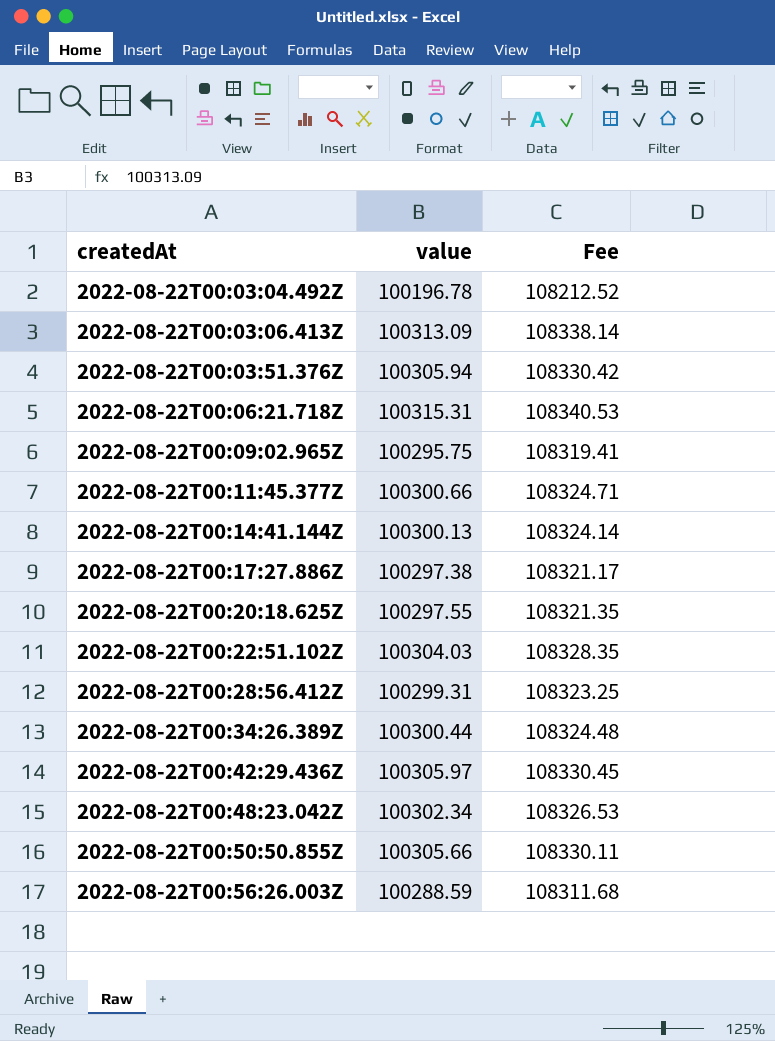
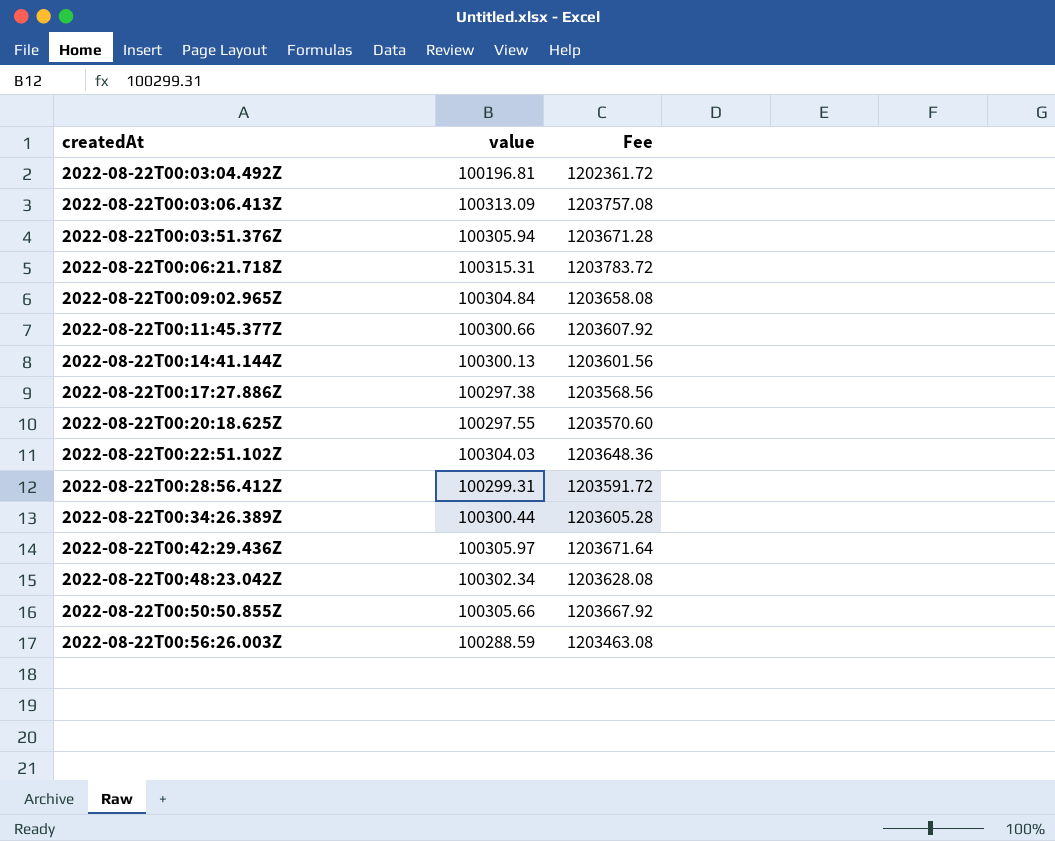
column Fee | formula: [value] * 1.08 -> [value] * 12
2022-08-22T00:03:04.492Z | value: 100196.78 -> 100196.81
2022-08-22T00:09:02.965Z | value: 100295.75 -> 100304.84

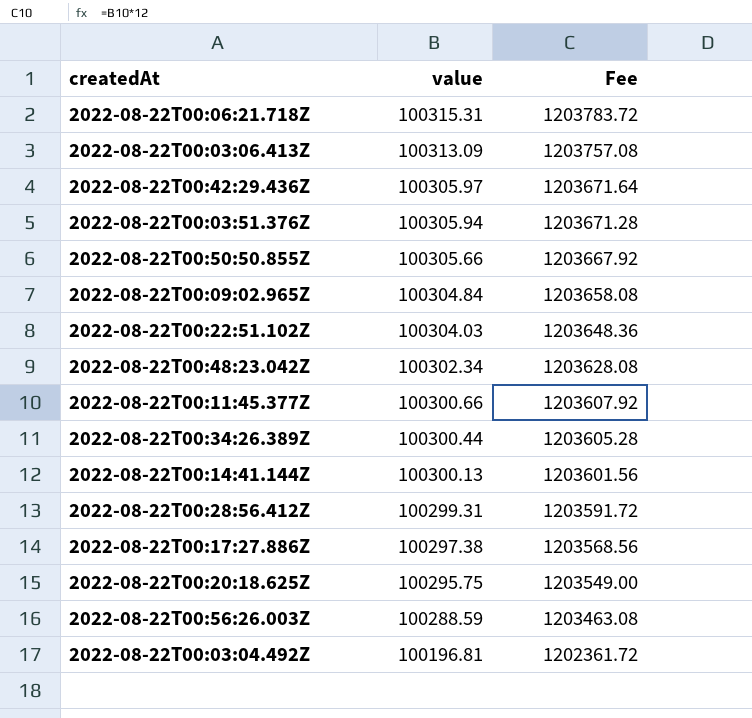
row order: createdAt ascending -> value descending
2022-08-22T00:20:18.625Z | value: 100297.55 -> 100295.75
2022-08-22T00:20:18.625Z | Fee: 1203570.60 -> 1203549.00

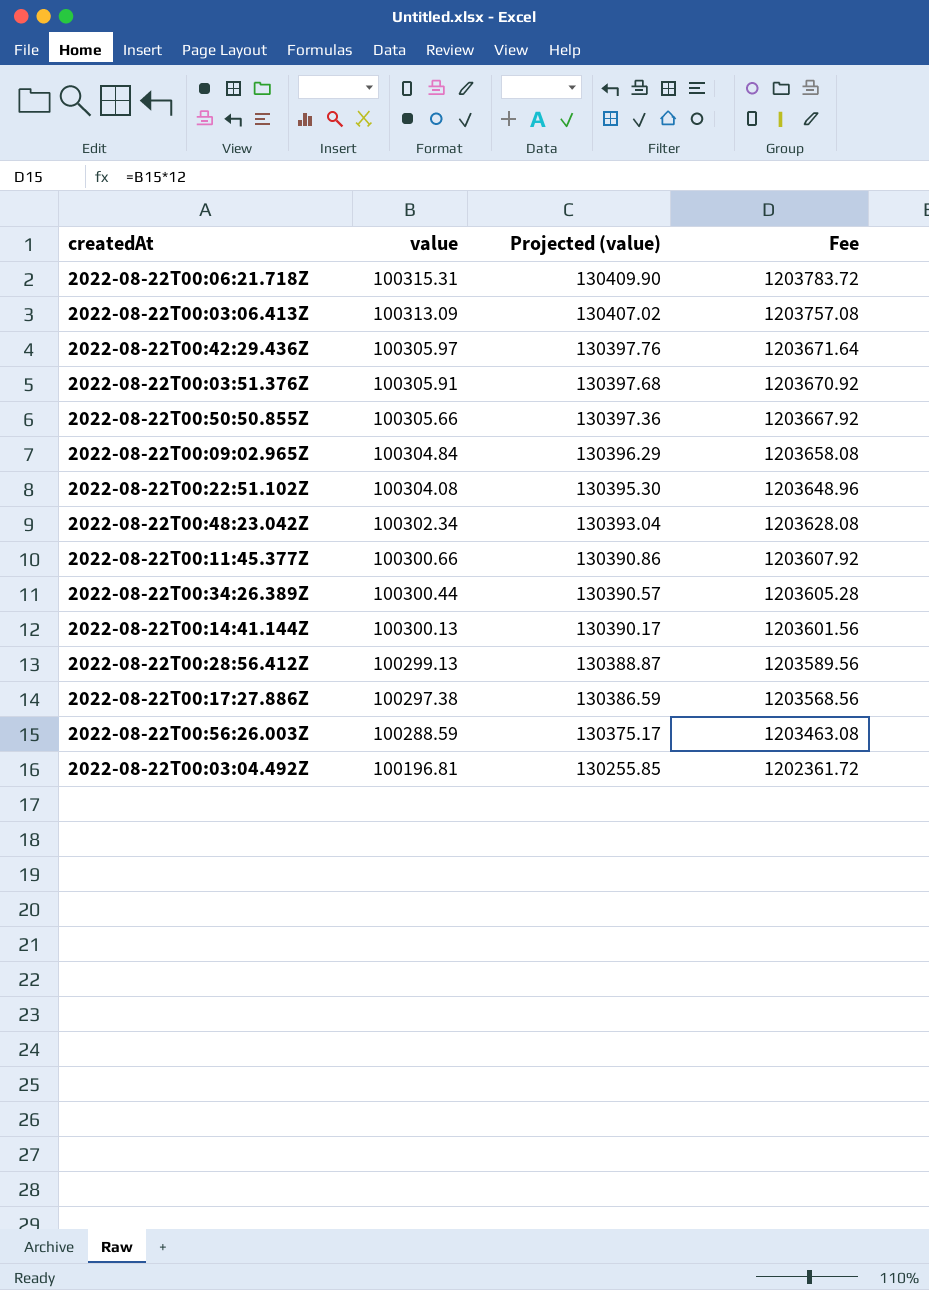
column Projected (value) | formula: none -> [value] * 1.3
row 2022-08-22T00:20:18.625Z: 100295.75 | 1203549.00 -> none
2022-08-22T00:03:51.376Z | value: 100305.94 -> 100305.91
2022-08-22T00:03:51.376Z | Fee: 1203671.28 -> 1203670.92
2022-08-22T00:22:51.102Z | value: 100304.03 -> 100304.08
2022-08-22T00:22:51.102Z | Fee: 1203648.36 -> 1203648.96
2022-08-22T00:28:56.412Z | value: 100299.31 -> 100299.13
2022-08-22T00:28:56.412Z | Fee: 1203591.72 -> 1203589.56

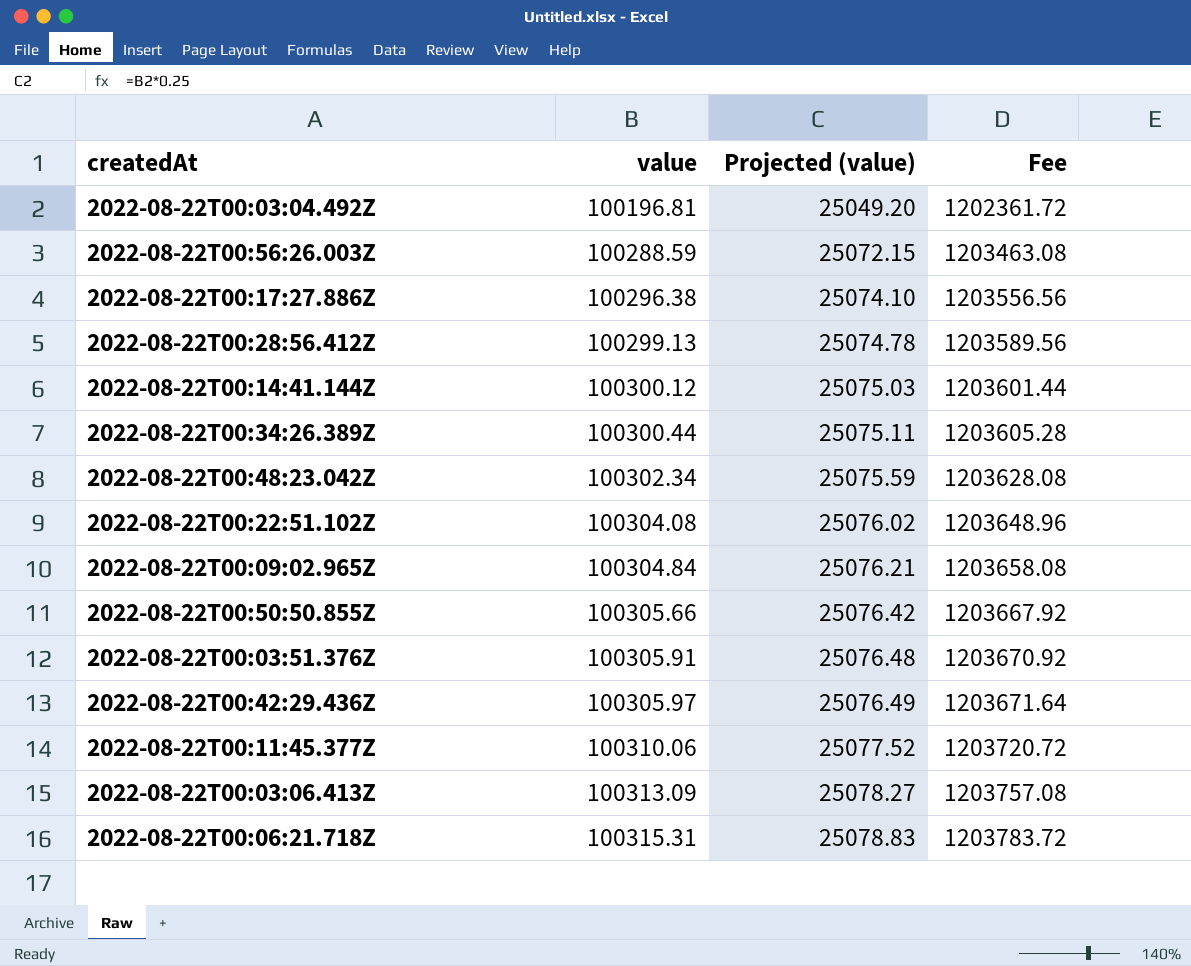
row order: value descending -> value ascending
column Projected (value) | formula: [value] * 1.3 -> [value] * 0.25
2022-08-22T00:17:27.886Z | value: 100297.38 -> 100296.38
2022-08-22T00:17:27.886Z | Fee: 1203568.56 -> 1203556.56
2022-08-22T00:14:41.144Z | value: 100300.13 -> 100300.12
2022-08-22T00:14:41.144Z | Fee: 1203601.56 -> 1203601.44
2022-08-22T00:11:45.377Z | value: 100300.66 -> 100310.06
2022-08-22T00:11:45.377Z | Fee: 1203607.92 -> 1203720.72

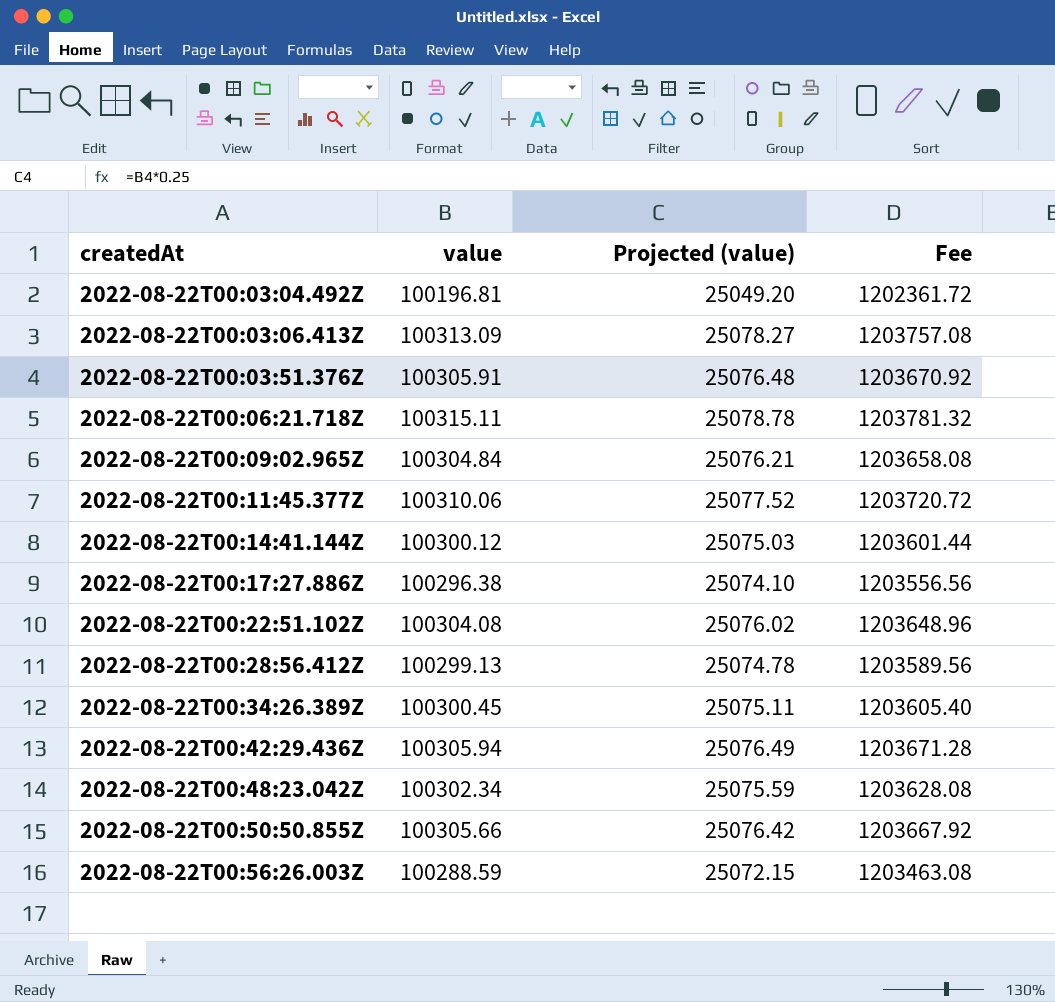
row order: value ascending -> createdAt ascending
2022-08-22T00:06:21.718Z | value: 100315.31 -> 100315.11
2022-08-22T00:06:21.718Z | Projected (value): 25078.83 -> 25078.78
2022-08-22T00:06:21.718Z | Fee: 1203783.72 -> 1203781.32
2022-08-22T00:34:26.389Z | value: 100300.44 -> 100300.45
2022-08-22T00:34:26.389Z | Fee: 1203605.28 -> 1203605.40
2022-08-22T00:42:29.436Z | value: 100305.97 -> 100305.94
2022-08-22T00:42:29.436Z | Fee: 1203671.64 -> 1203671.28

